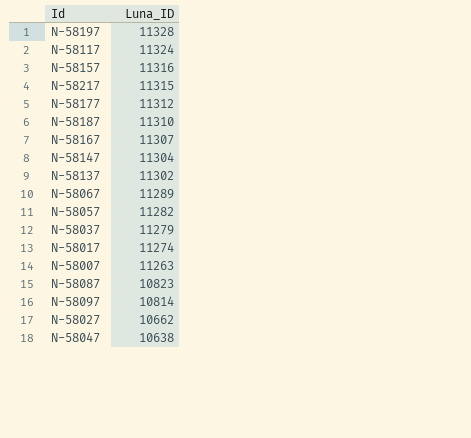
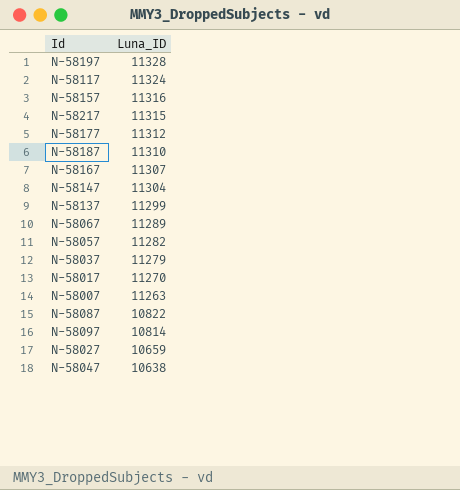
N-58137 | Luna_ID: 11302 -> 11299
N-58017 | Luna_ID: 11274 -> 11270
N-58087 | Luna_ID: 10823 -> 10822
N-58027 | Luna_ID: 10662 -> 10659

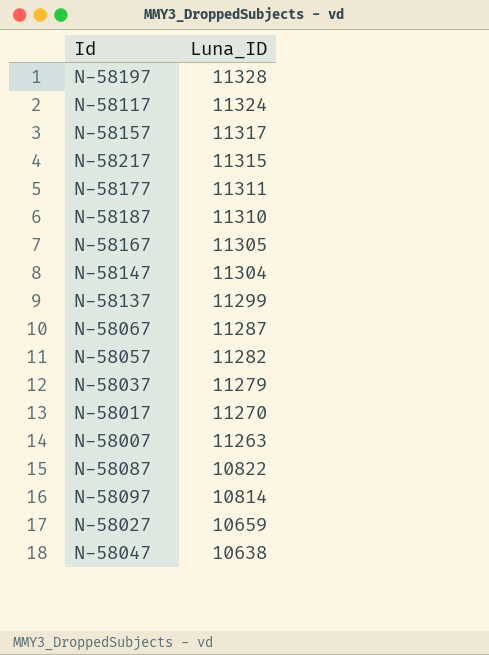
N-58157 | Luna_ID: 11316 -> 11317
N-58177 | Luna_ID: 11312 -> 11311
N-58167 | Luna_ID: 11307 -> 11305
N-58067 | Luna_ID: 11289 -> 11287

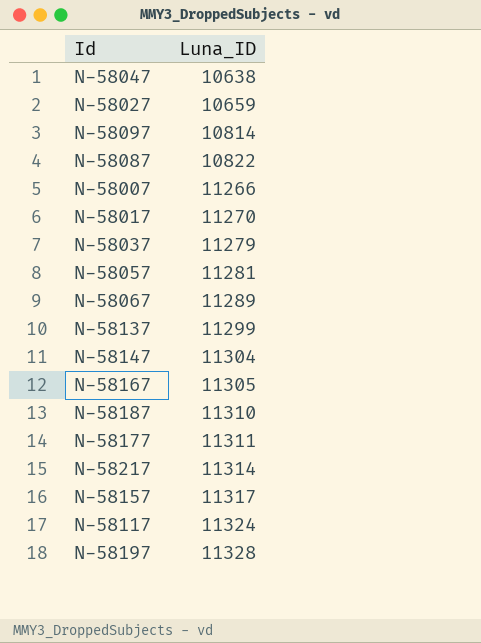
row order: Luna_ID descending -> Luna_ID ascending
N-58007 | Luna_ID: 11263 -> 11266
N-58057 | Luna_ID: 11282 -> 11281
N-58067 | Luna_ID: 11287 -> 11289
N-58217 | Luna_ID: 11315 -> 11314

